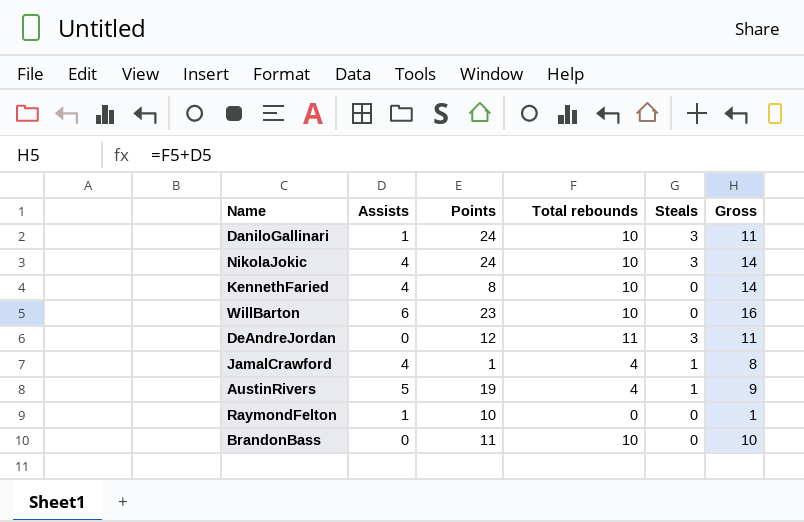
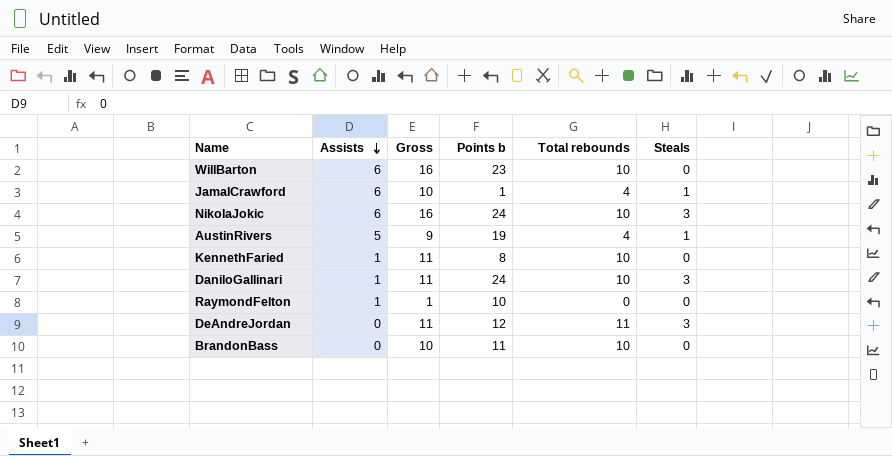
row order: none -> Assists descending
column Gross | position: 6 -> 3
column name: Points -> Points b
JamalCrawford | Assists: 4 -> 6
JamalCrawford | Gross: 8 -> 10
NikolaJokic | Assists: 4 -> 6
NikolaJokic | Gross: 14 -> 16
KennethFaried | Assists: 4 -> 1
KennethFaried | Gross: 14 -> 11

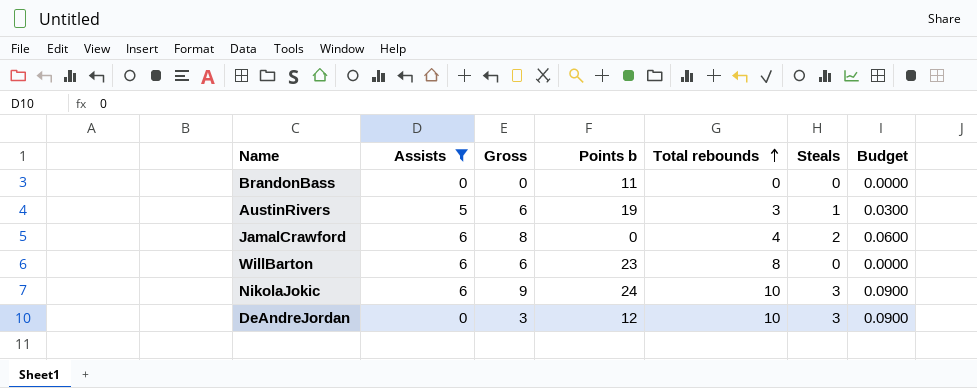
filter: none -> Assists != 1
row order: Assists descending -> Total rebounds ascending
column Gross | formula: [Assists] + [Total rebounds] -> [Assists] + [Steals]
column Budget | formula: none -> [Steals] * 0.03
BrandonBass | Total rebounds: 10 -> 0
AustinRivers | Total rebounds: 4 -> 3
JamalCrawford | Points b: 1 -> 0
JamalCrawford | Steals: 1 -> 2
WillBarton | Total rebounds: 10 -> 8
DeAndreJordan | Total rebounds: 11 -> 10

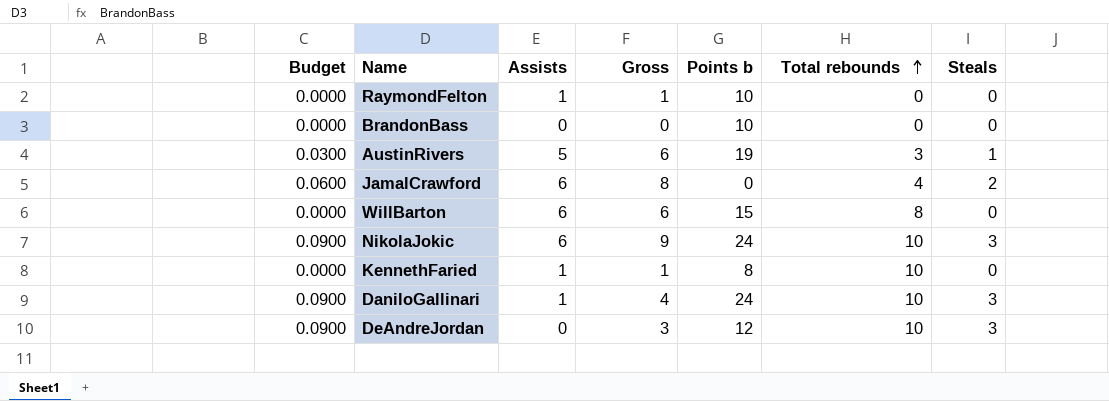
filter: Assists != 1 -> none
column Budget | position: 7 -> 1
BrandonBass | Points b: 11 -> 10
WillBarton | Points b: 23 -> 15

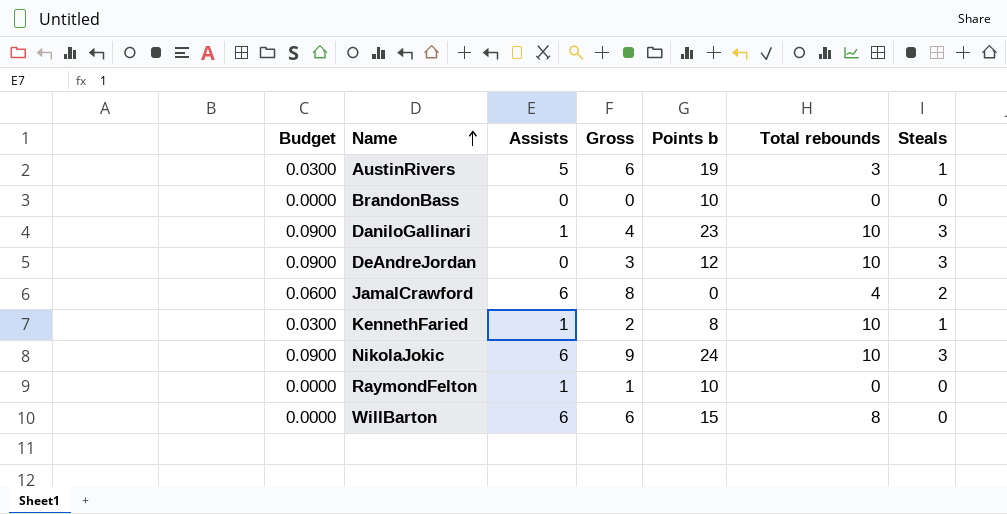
row order: Total rebounds ascending -> Name ascending
DaniloGallinari | Points b: 24 -> 23
KennethFaried | Budget: 0.0000 -> 0.0300
KennethFaried | Gross: 1 -> 2
KennethFaried | Steals: 0 -> 1

